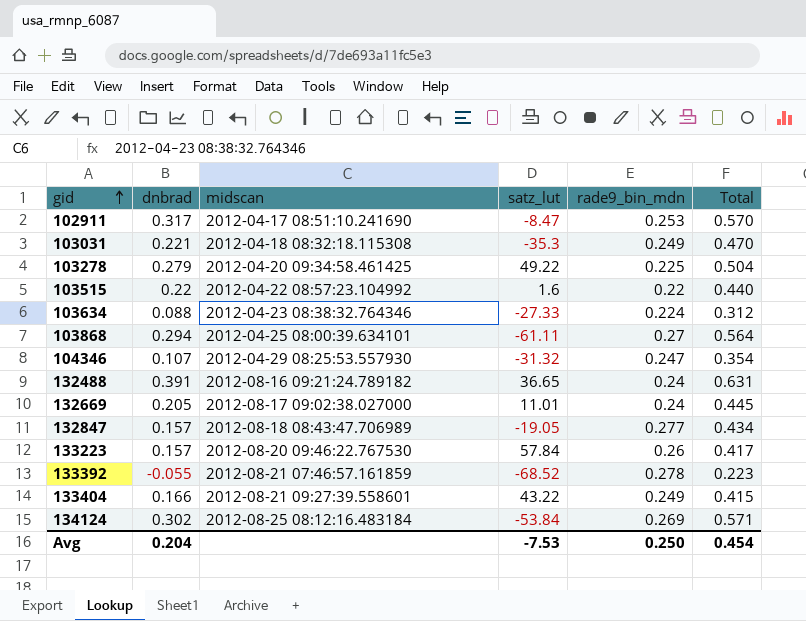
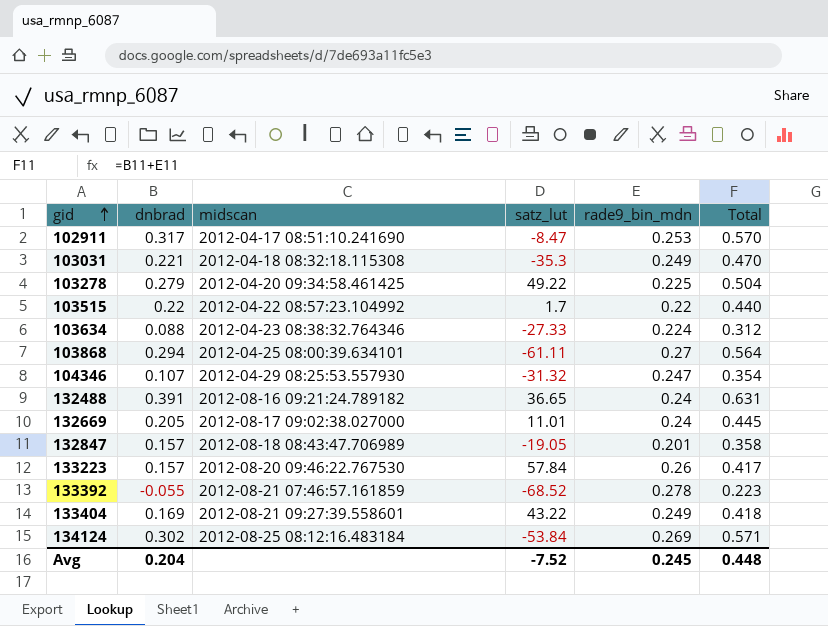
103515 | satz_lut: 1.6 -> 1.7
132847 | rade9_bin_mdn: 0.277 -> 0.201
132847 | Total: 0.434 -> 0.358
133404 | dnbrad: 0.166 -> 0.169
133404 | Total: 0.415 -> 0.418
Avg | satz_lut: -7.53 -> -7.52
Avg | rade9_bin_mdn: 0.250 -> 0.245
Avg | Total: 0.454 -> 0.448

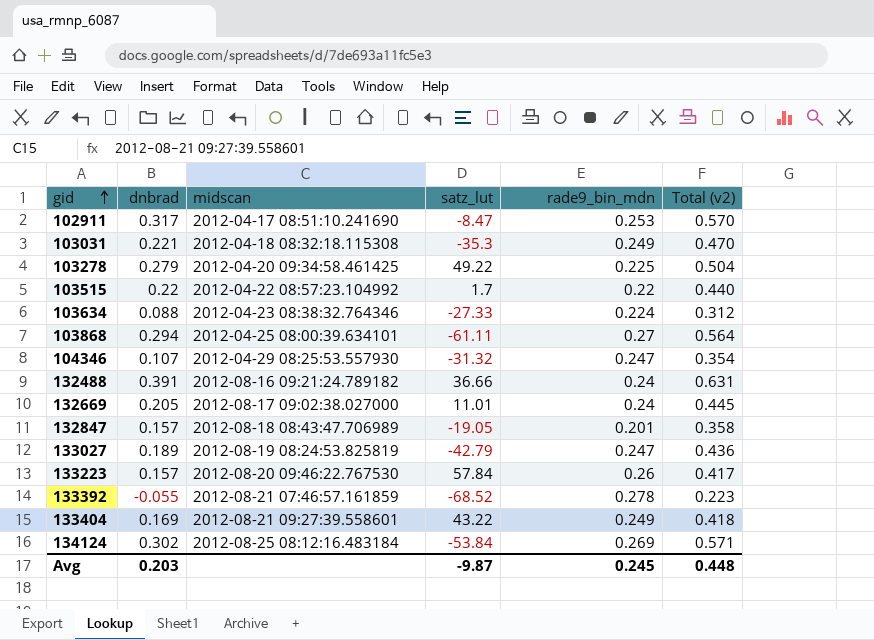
column name: Total -> Total (v2)
132488 | satz_lut: 36.65 -> 36.66
row 133027: none -> 0.189 | 2012-08-19 08:24:53.825819 | -42.79 | 0.247 | 0.436
Avg | dnbrad: 0.204 -> 0.203
Avg | satz_lut: -7.52 -> -9.87

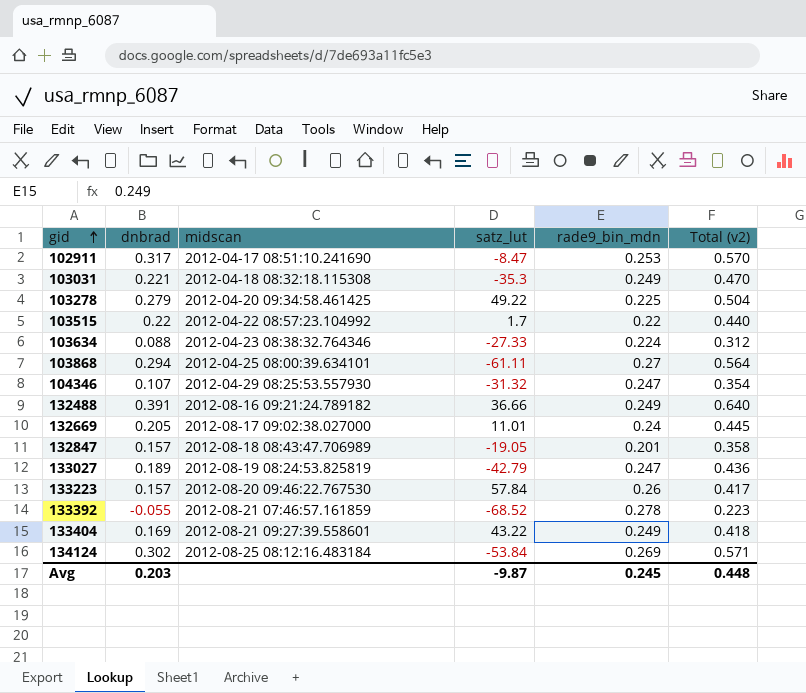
132488 | rade9_bin_mdn: 0.24 -> 0.249
132488 | Total (v2): 0.631 -> 0.640

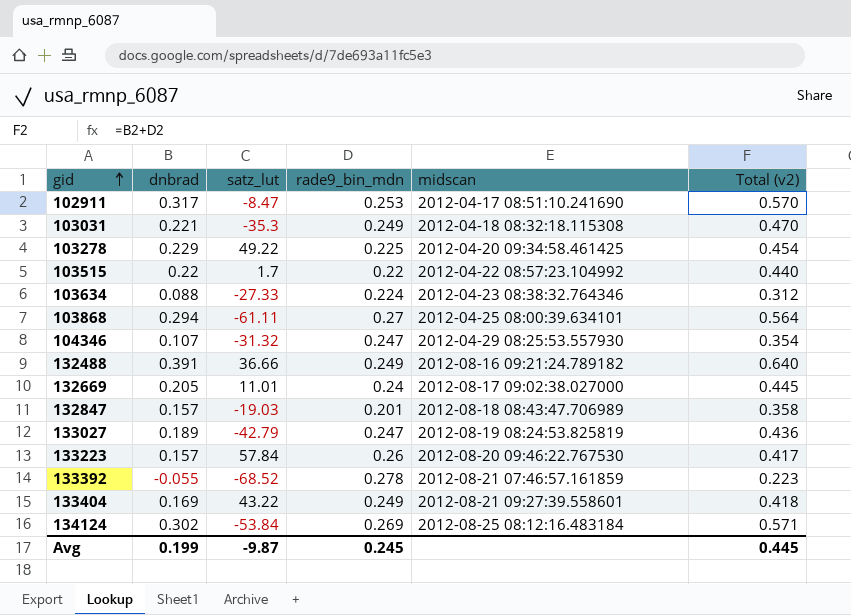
column midscan | position: 3 -> 5
103278 | dnbrad: 0.279 -> 0.229
103278 | Total (v2): 0.504 -> 0.454
132847 | satz_lut: -19.05 -> -19.03
Avg | dnbrad: 0.203 -> 0.199
Avg | Total (v2): 0.448 -> 0.445

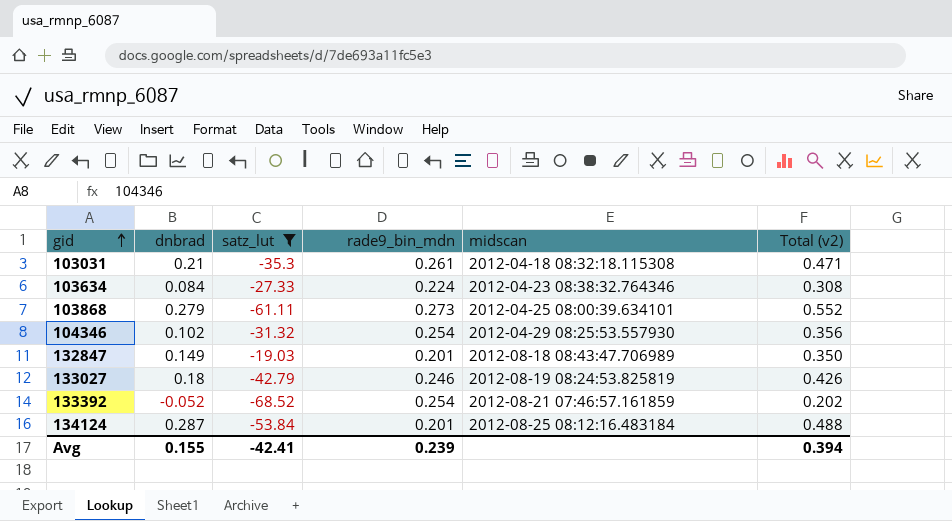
filter: none -> satz_lut <= -19.03
103031 | dnbrad: 0.221 -> 0.21
103031 | rade9_bin_mdn: 0.249 -> 0.261
103031 | Total (v2): 0.470 -> 0.471
103634 | dnbrad: 0.088 -> 0.084
103634 | Total (v2): 0.312 -> 0.308
103868 | dnbrad: 0.294 -> 0.279
103868 | rade9_bin_mdn: 0.27 -> 0.273
103868 | Total (v2): 0.564 -> 0.552
104346 | dnbrad: 0.107 -> 0.102
104346 | rade9_bin_mdn: 0.247 -> 0.254
104346 | Total (v2): 0.354 -> 0.356
132847 | dnbrad: 0.157 -> 0.149
132847 | Total (v2): 0.358 -> 0.350
133027 | dnbrad: 0.189 -> 0.18
133027 | rade9_bin_mdn: 0.247 -> 0.246
133027 | Total (v2): 0.436 -> 0.426
133392 | dnbrad: -0.055 -> -0.052
133392 | rade9_bin_mdn: 0.278 -> 0.254
133392 | Total (v2): 0.223 -> 0.202
134124 | dnbrad: 0.302 -> 0.287
134124 | rade9_bin_mdn: 0.269 -> 0.201
134124 | Total (v2): 0.571 -> 0.488
Avg | dnbrad: 0.199 -> 0.155
Avg | satz_lut: -9.87 -> -42.41
Avg | rade9_bin_mdn: 0.245 -> 0.239
Avg | Total (v2): 0.445 -> 0.394

